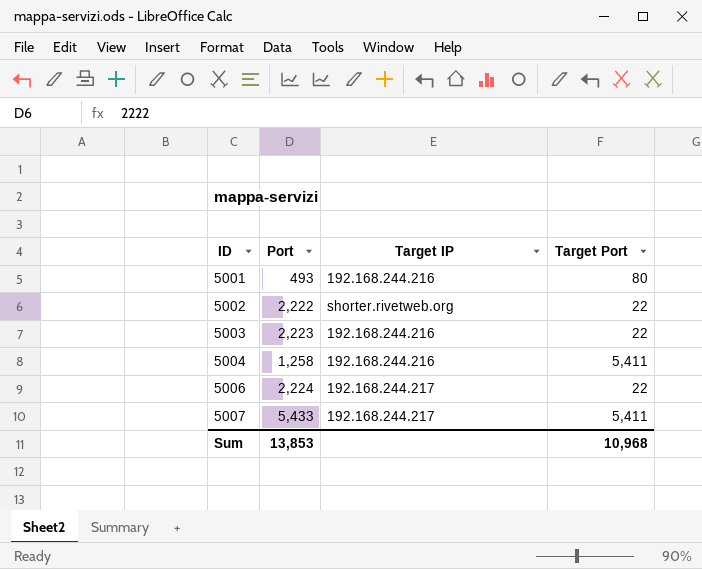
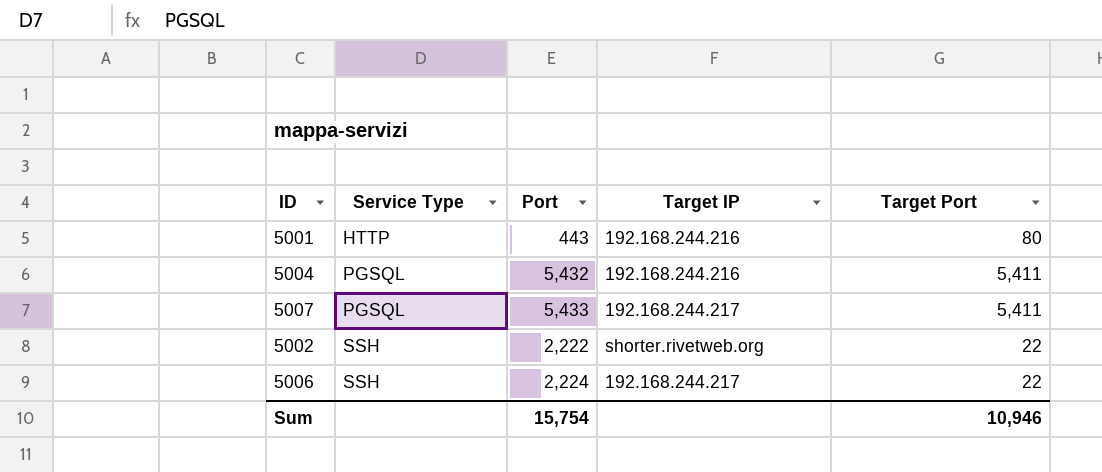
row order: ID ascending -> Service Type ascending
column Service Type | position: none -> 2
row 5003: 2,223 | 192.168.244.216 | 22 -> none
5001 | Port: 493 -> 443
5004 | Port: 1,258 -> 5,432
Sum | Port: 13,853 -> 15,754
Sum | Target Port: 10,968 -> 10,946

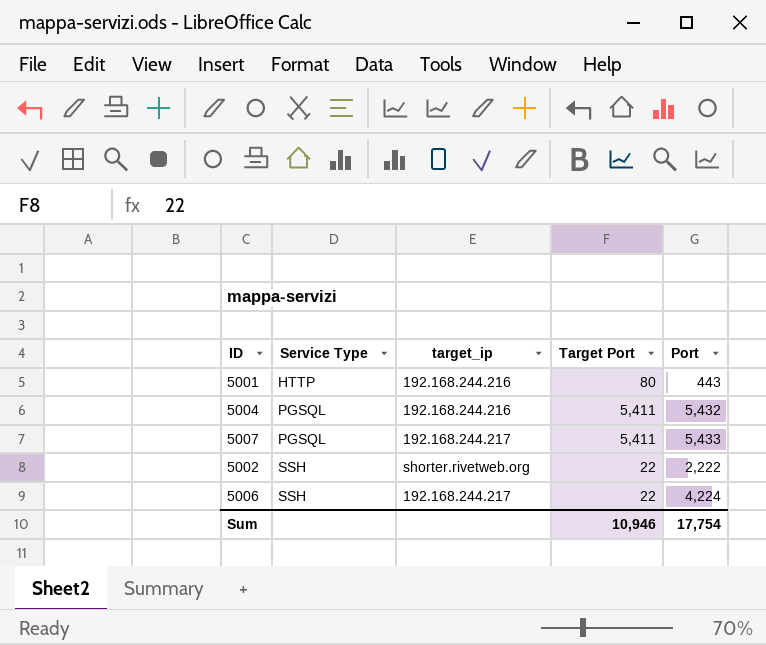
column name: Target IP -> target_ip
column Port | position: 3 -> 5
5006 | Port: 2,224 -> 4,224
Sum | Port: 15,754 -> 17,754

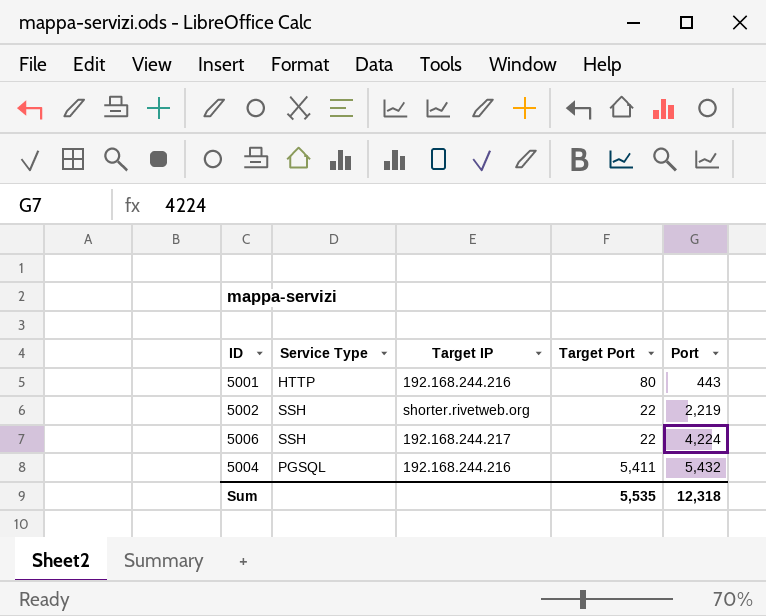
row order: Service Type ascending -> Port ascending
column name: target_ip -> Target IP
row 5007: PGSQL | 192.168.244.217 | 5,411 | 5,433 -> none
5002 | Port: 2,222 -> 2,219
Sum | Target Port: 10,946 -> 5,535
Sum | Port: 17,754 -> 12,318

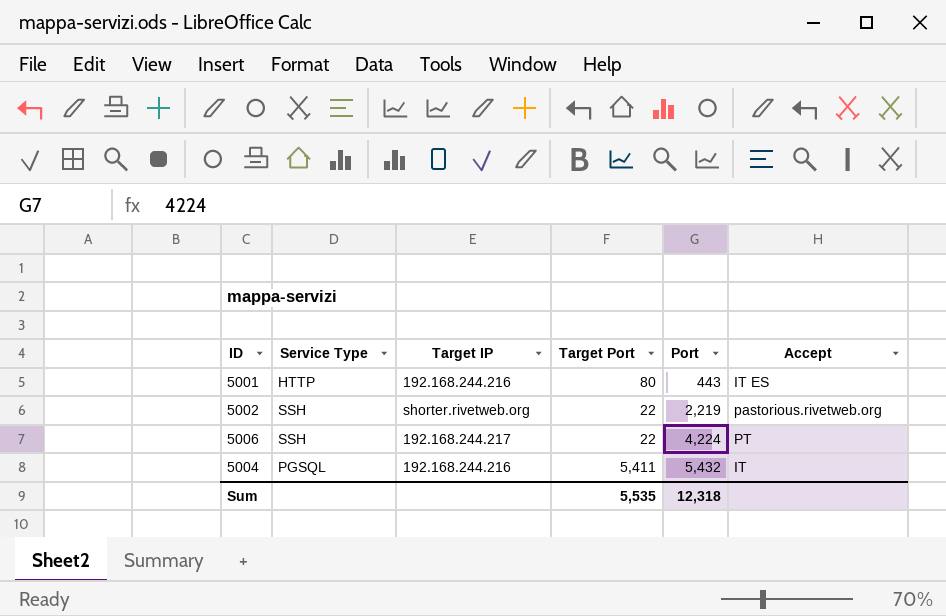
column Accept | position: none -> 6

